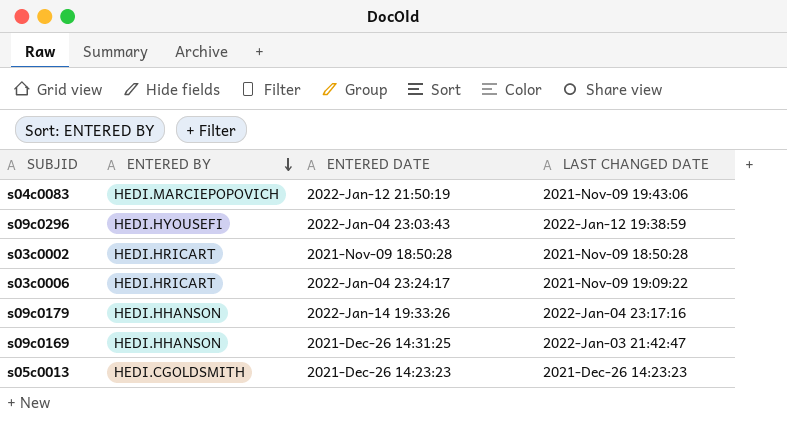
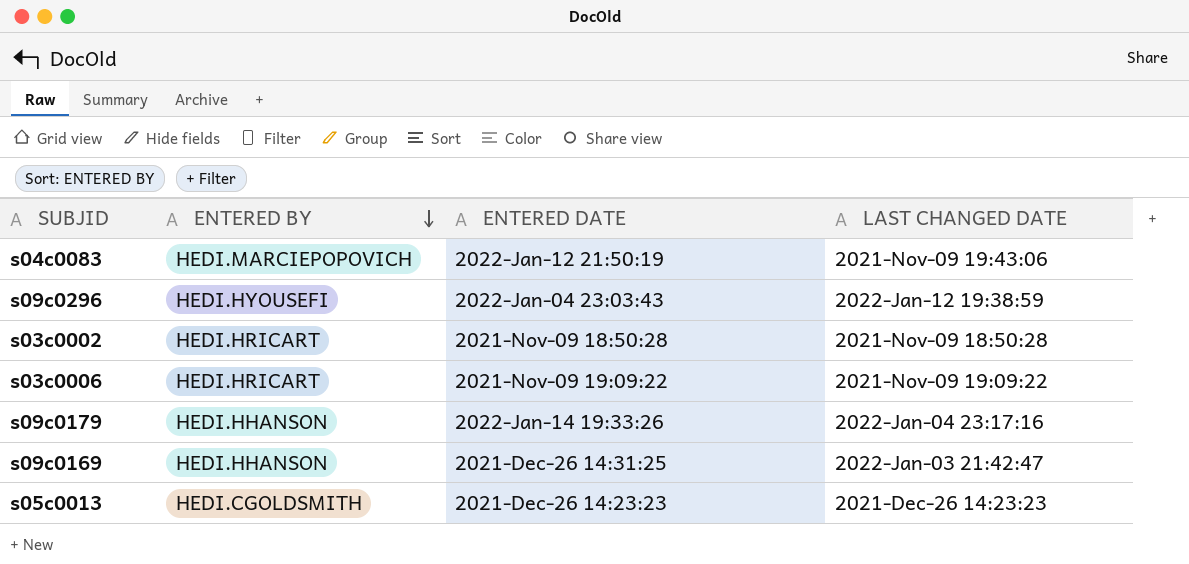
s03c0006 | ENTERED DATE: 2022-Jan-04 23:24:17 -> 2021-Nov-09 19:09:22

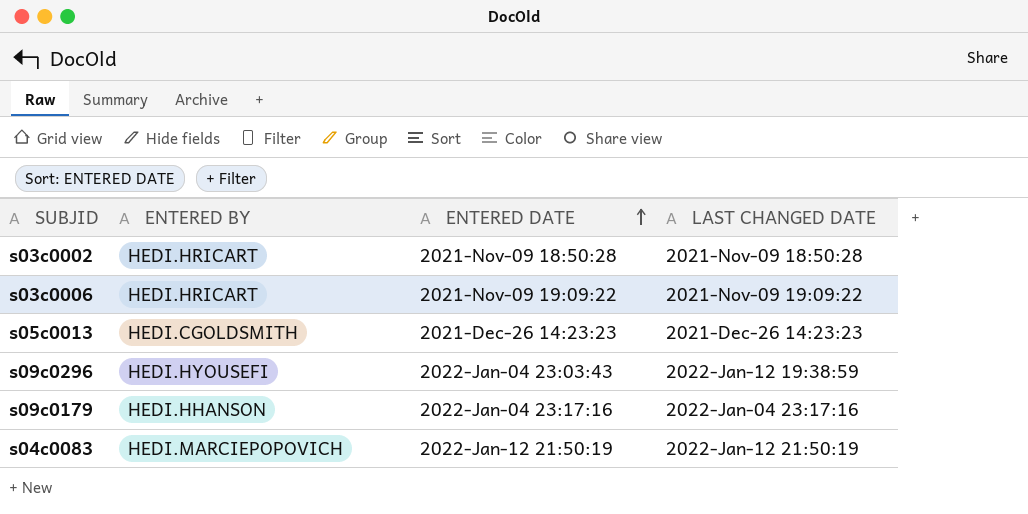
row order: ENTERED BY descending -> ENTERED DATE ascending
row s09c0169: HEDI.HHANSON | 2021-Dec-26 14:31:25 | 2022-Jan-03 21:42:47 -> none
s09c0179 | ENTERED DATE: 2022-Jan-14 19:33:26 -> 2022-Jan-04 23:17:16
s04c0083 | LAST CHANGED DATE: 2021-Nov-09 19:43:06 -> 2022-Jan-12 21:50:19

